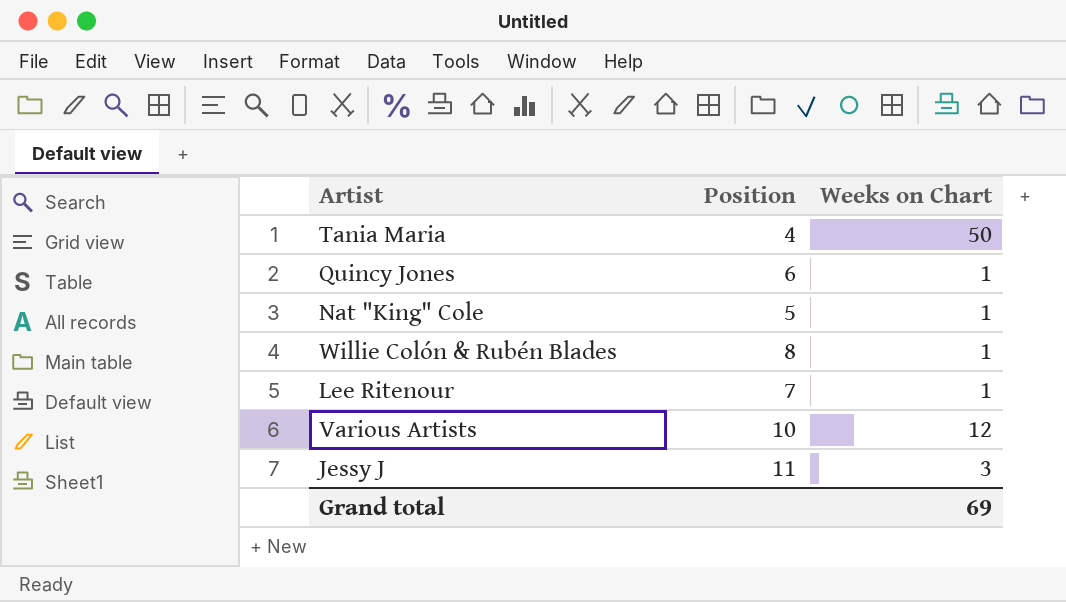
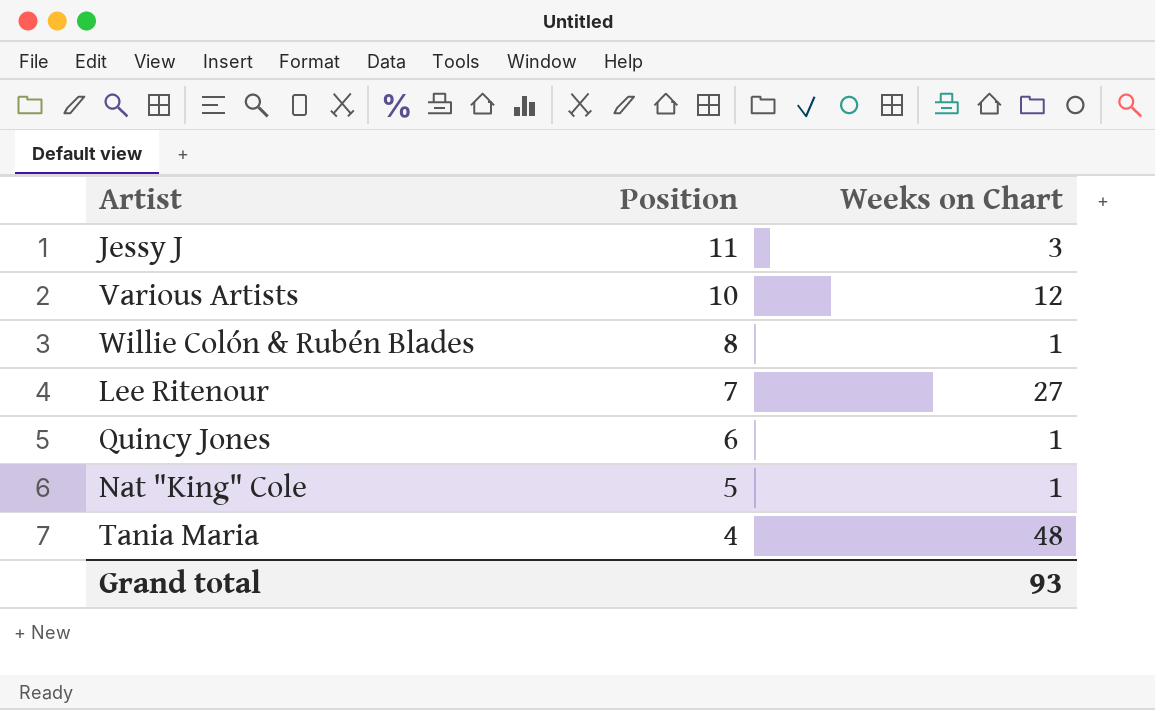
row order: none -> Position descending
Lee Ritenour | Weeks on Chart: 1 -> 27
Tania Maria | Weeks on Chart: 50 -> 48
Grand total | Weeks on Chart: 69 -> 93

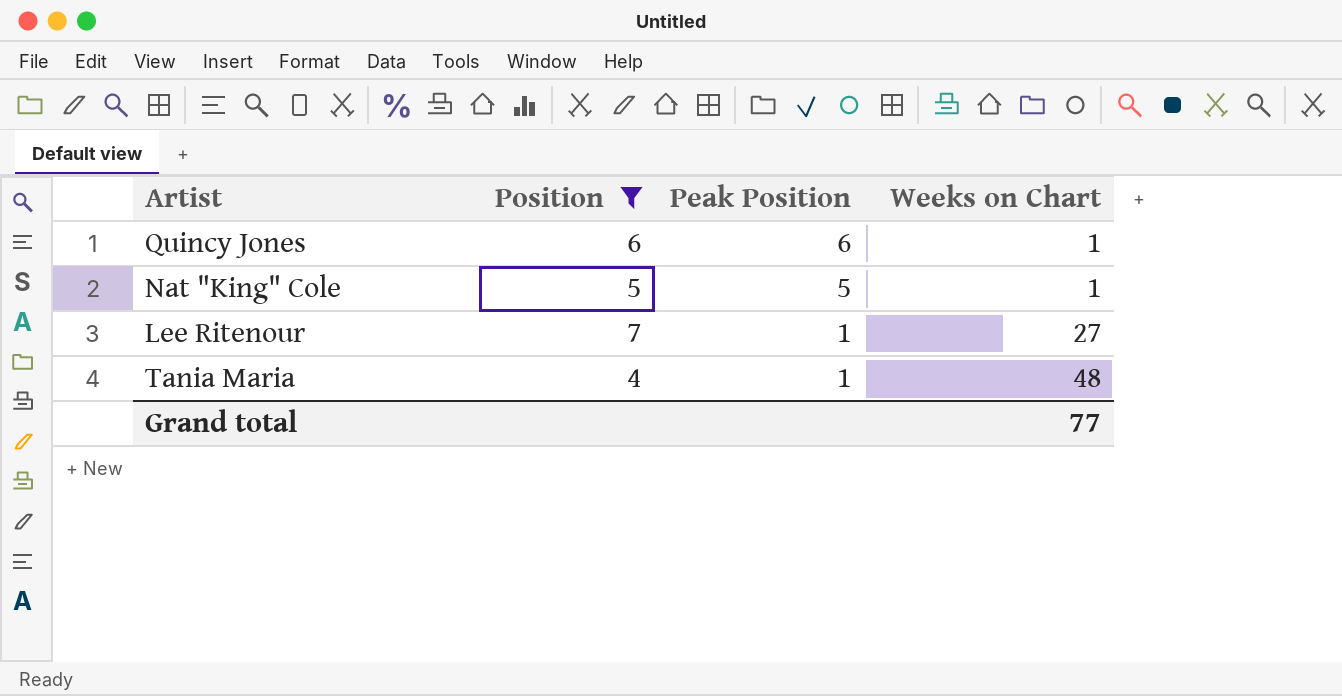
filter: none -> Position <= 7
row order: Position descending -> Peak Position descending
column Peak Position | position: none -> 3
Grand total | Weeks on Chart: 93 -> 77

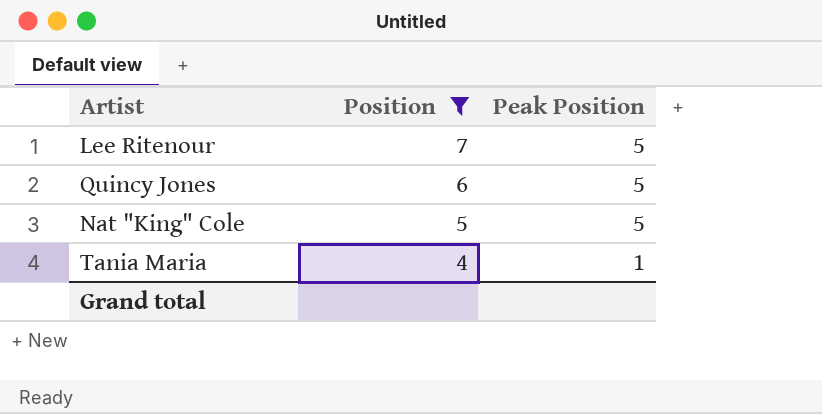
row order: Peak Position descending -> Position descending
column Weeks on Chart | position: 4 -> none
Lee Ritenour | Peak Position: 1 -> 5
Quincy Jones | Peak Position: 6 -> 5

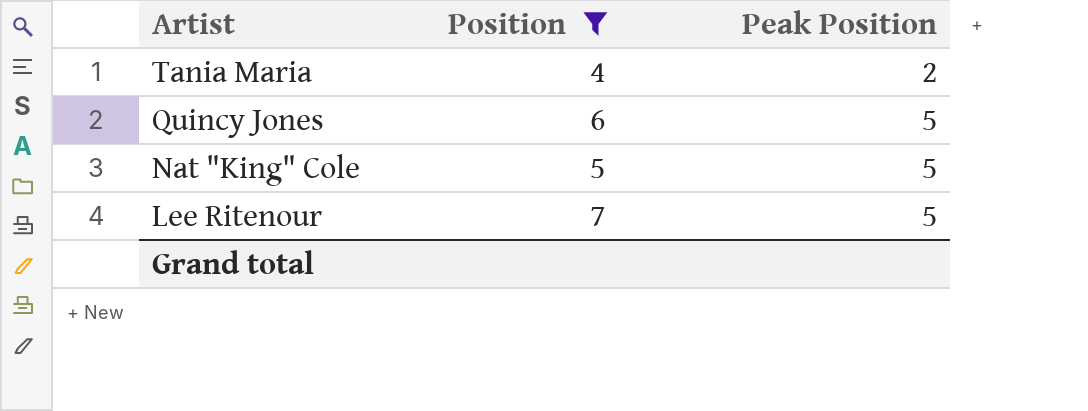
row order: Position descending -> Artist descending
Tania Maria | Peak Position: 1 -> 2

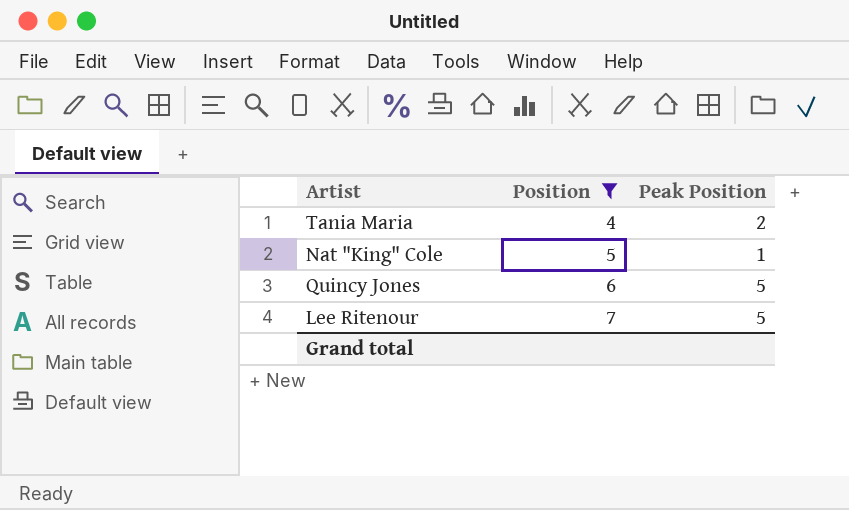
row order: Artist descending -> Position ascending
Nat "King" Cole | Peak Position: 5 -> 1

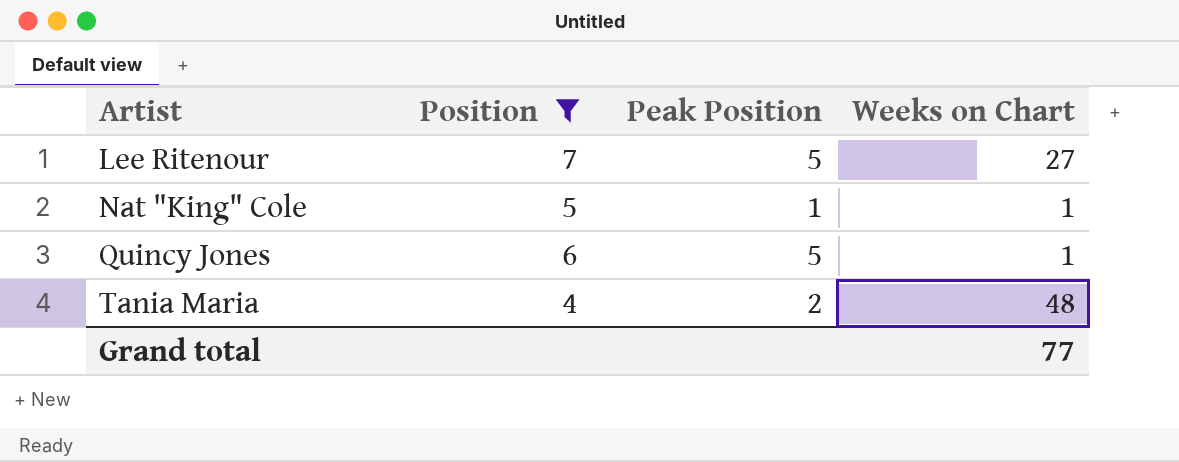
row order: Position ascending -> Artist ascending
column Weeks on Chart | position: none -> 4

